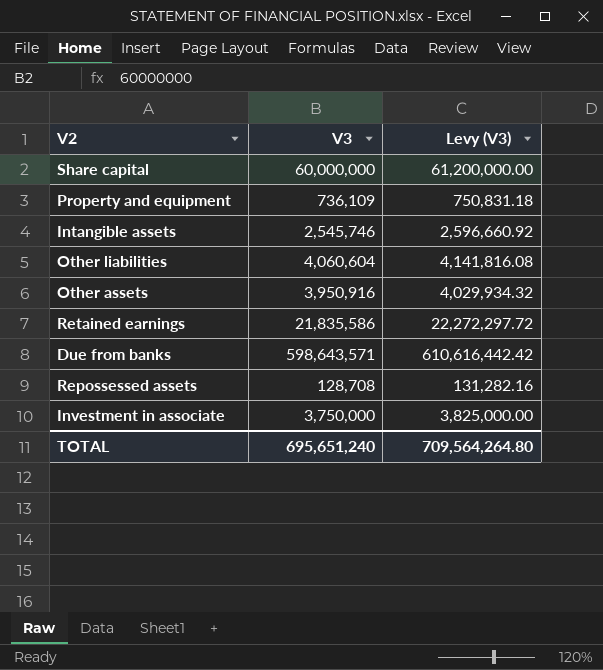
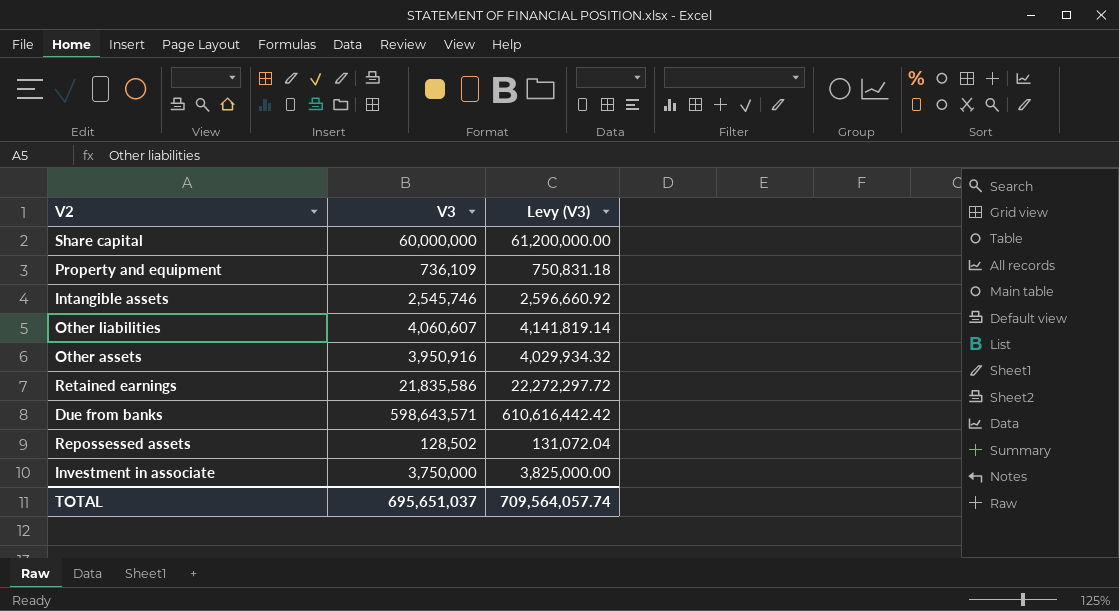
Other liabilities | V3: 4,060,604 -> 4,060,607
Other liabilities | Levy (V3): 4,141,816.08 -> 4,141,819.14
Repossessed assets | V3: 128,708 -> 128,502
Repossessed assets | Levy (V3): 131,282.16 -> 131,072.04
TOTAL | V3: 695,651,240 -> 695,651,037
TOTAL | Levy (V3): 709,564,264.80 -> 709,564,057.74

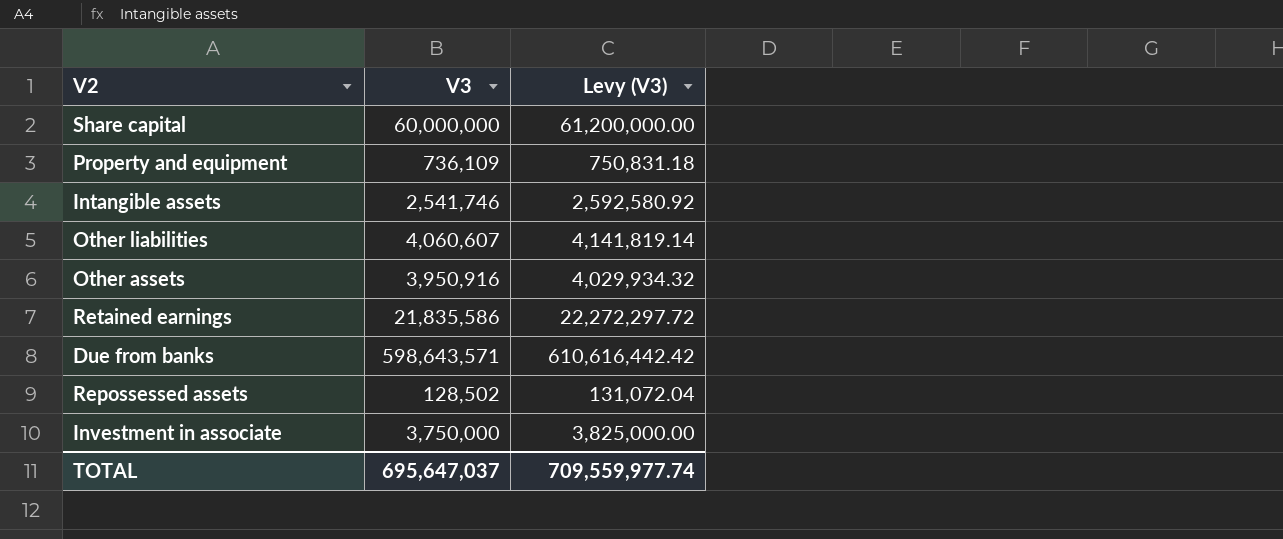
Intangible assets | V3: 2,545,746 -> 2,541,746
Intangible assets | Levy (V3): 2,596,660.92 -> 2,592,580.92
TOTAL | V3: 695,651,037 -> 695,647,037
TOTAL | Levy (V3): 709,564,057.74 -> 709,559,977.74

